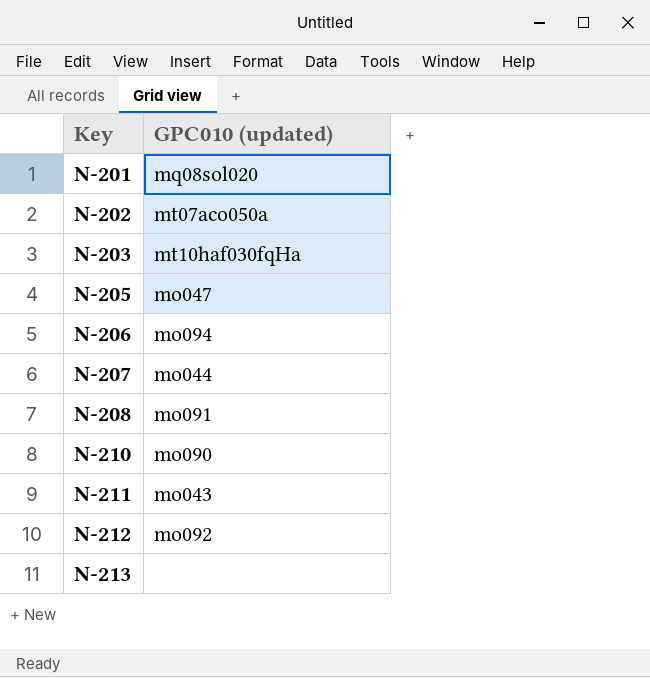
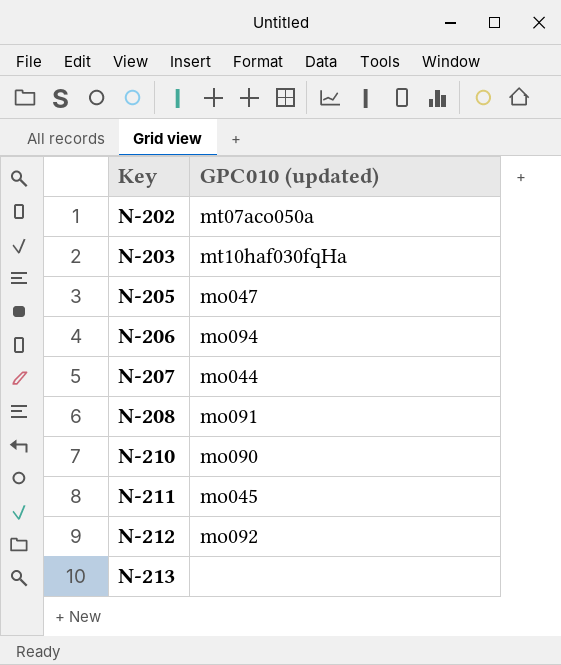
row N-201: mq08sol020 -> none
N-211 | GPC010 (updated): mo043 -> mo045

